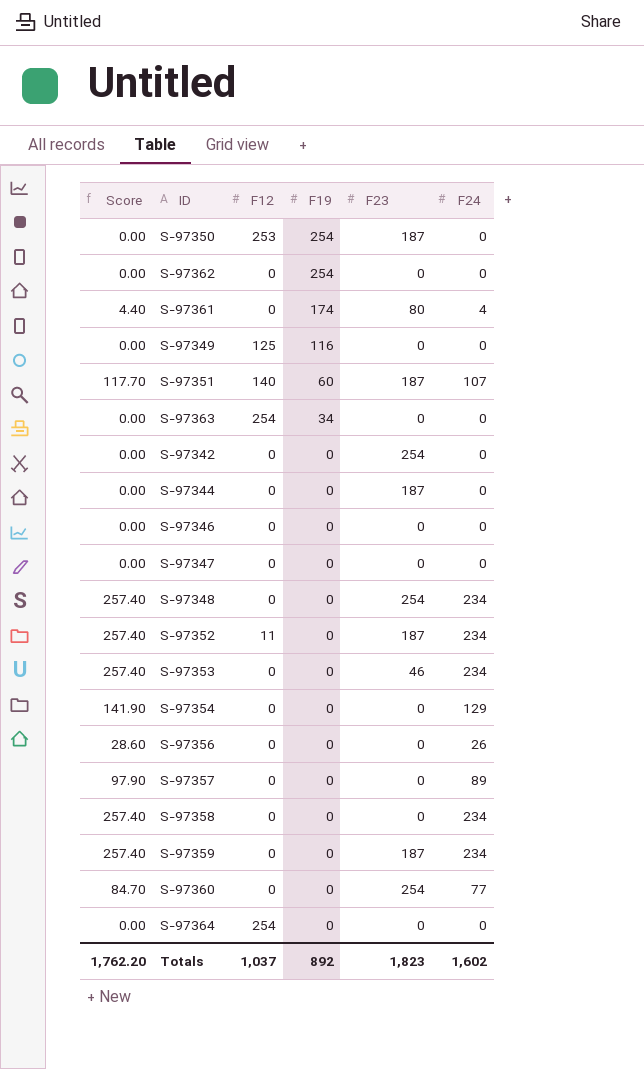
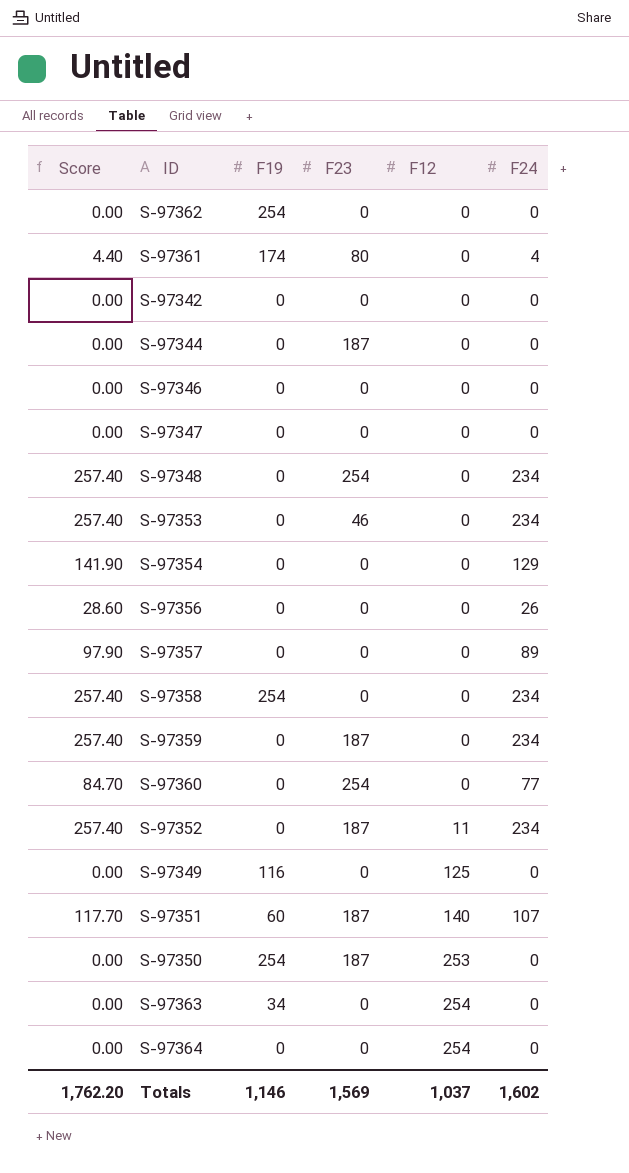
row order: F19 descending -> F12 ascending
column F12 | position: 3 -> 5
S-97342 | F23: 254 -> 0
S-97358 | F19: 0 -> 254
Totals | F19: 892 -> 1,146
Totals | F23: 1,823 -> 1,569

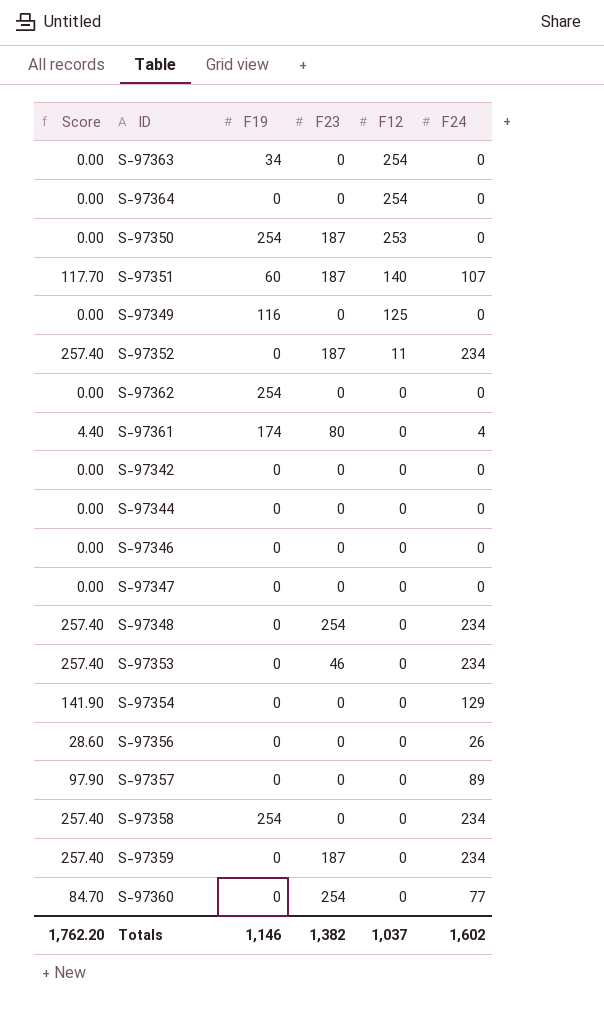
row order: F12 ascending -> F12 descending
S-97344 | F23: 187 -> 0
Totals | F23: 1,569 -> 1,382

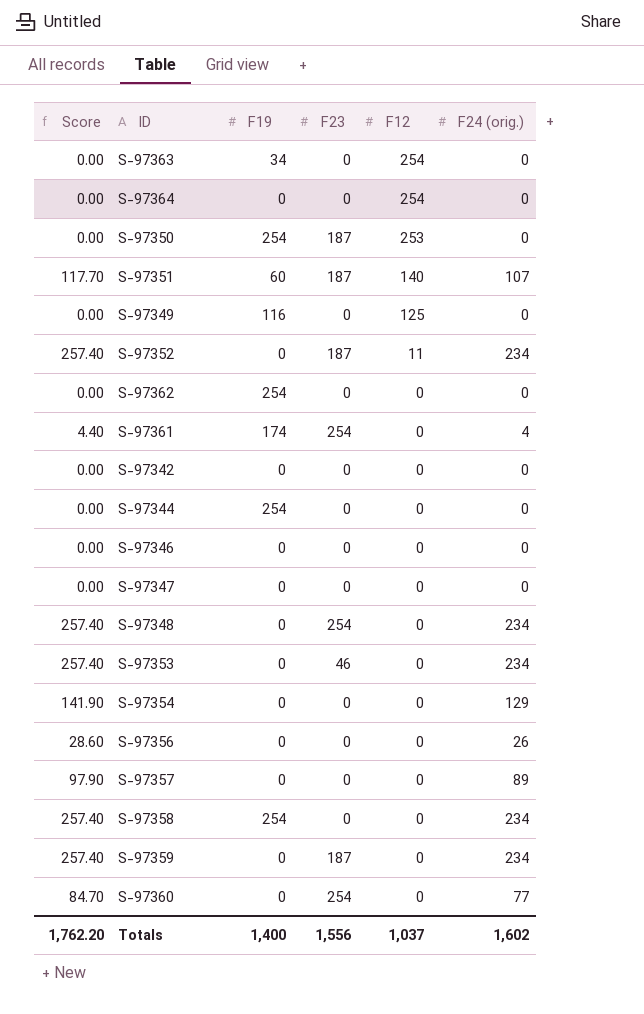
column name: F24 -> F24 (orig.)
S-97361 | F23: 80 -> 254
S-97344 | F19: 0 -> 254
Totals | F19: 1,146 -> 1,400
Totals | F23: 1,382 -> 1,556

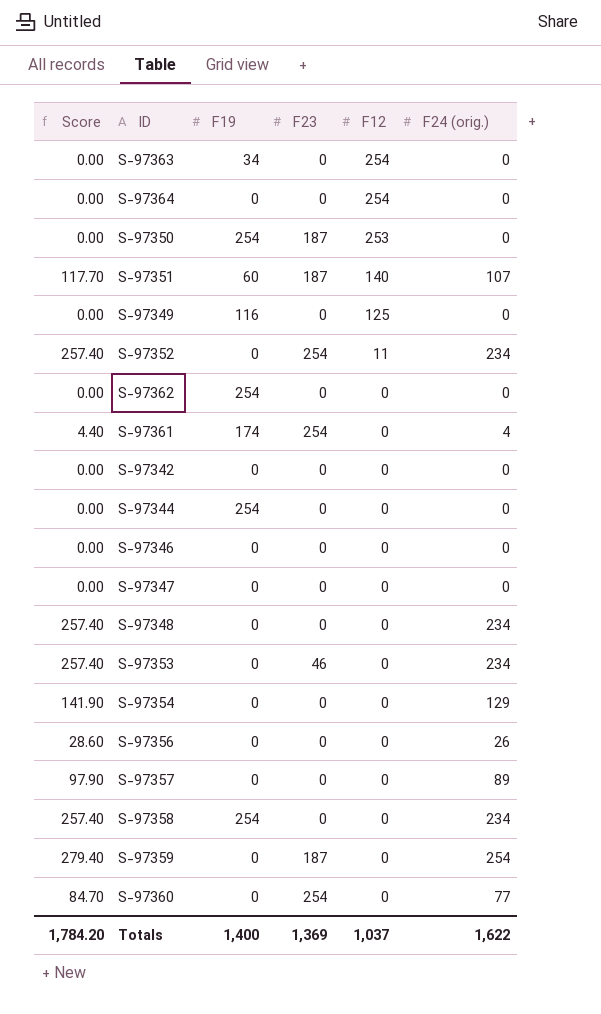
S-97352 | F23: 187 -> 254
S-97348 | F23: 254 -> 0
S-97359 | Score: 257.40 -> 279.40
S-97359 | F24 (orig.): 234 -> 254
Totals | Score: 1,762.20 -> 1,784.20
Totals | F23: 1,556 -> 1,369
Totals | F24 (orig.): 1,602 -> 1,622

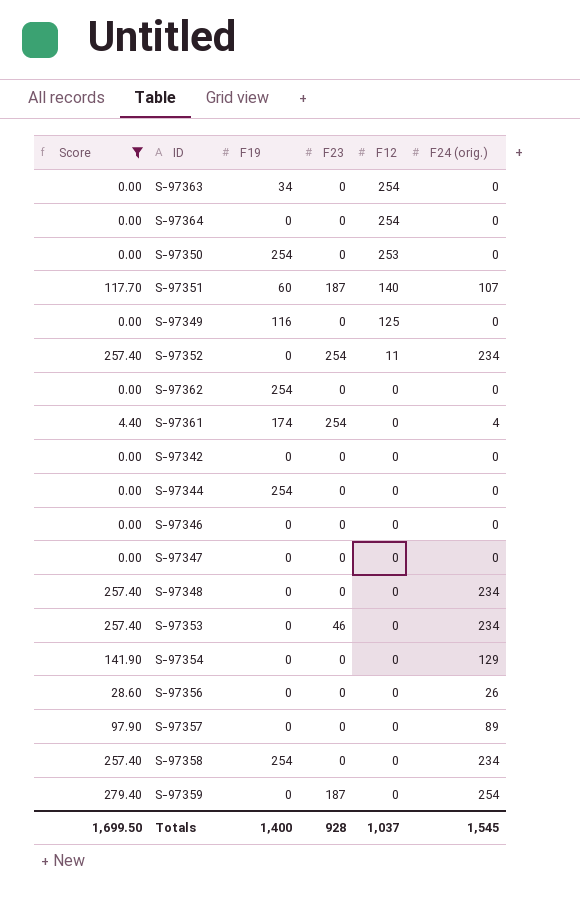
filter: none -> Score != 84.70
S-97350 | F23: 187 -> 0
Totals | Score: 1,784.20 -> 1,699.50
Totals | F23: 1,369 -> 928
Totals | F24 (orig.): 1,622 -> 1,545

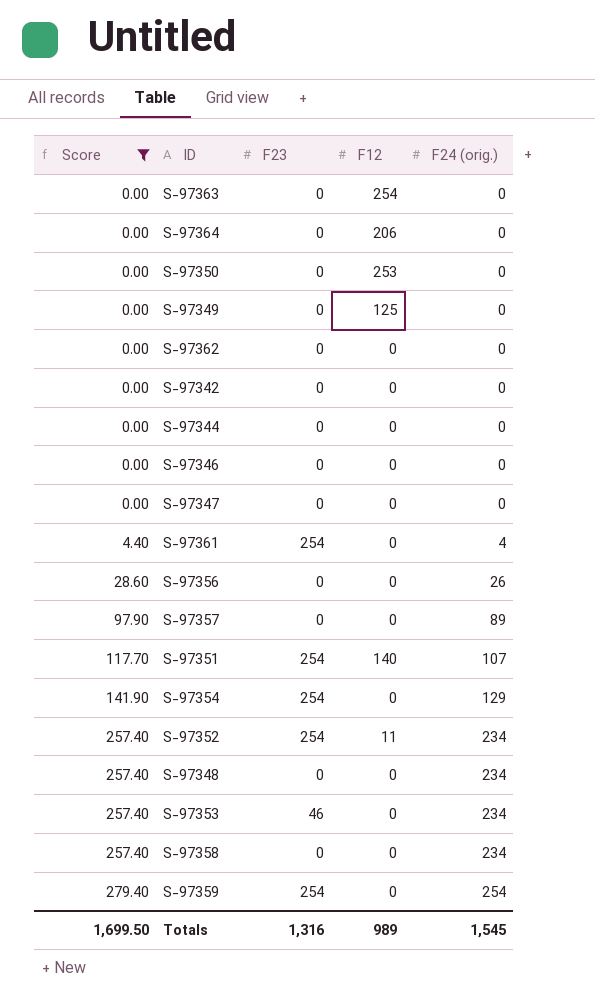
row order: F12 descending -> Score ascending
column F19 | position: 3 -> none
S-97364 | F12: 254 -> 206
S-97351 | F23: 187 -> 254
S-97354 | F23: 0 -> 254
S-97359 | F23: 187 -> 254
Totals | F23: 928 -> 1,316
Totals | F12: 1,037 -> 989

